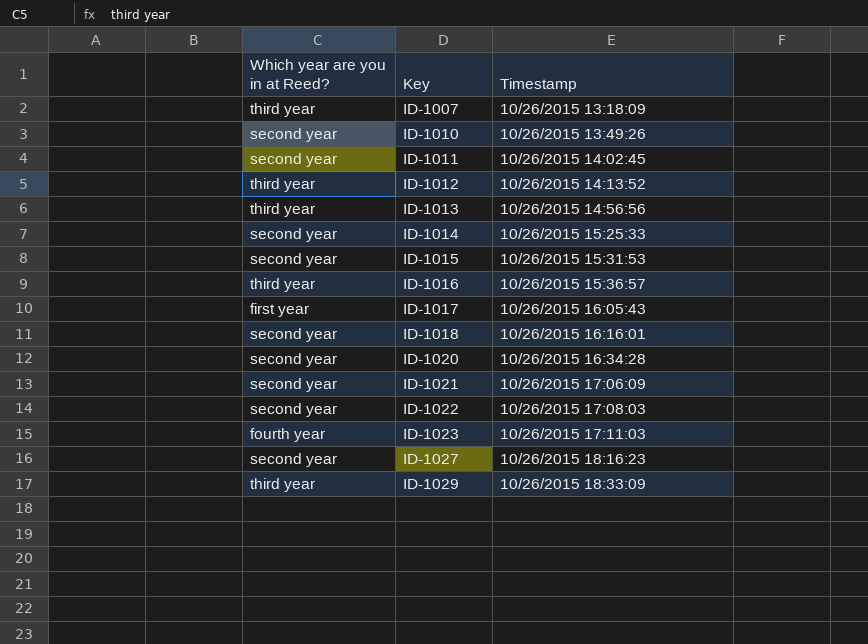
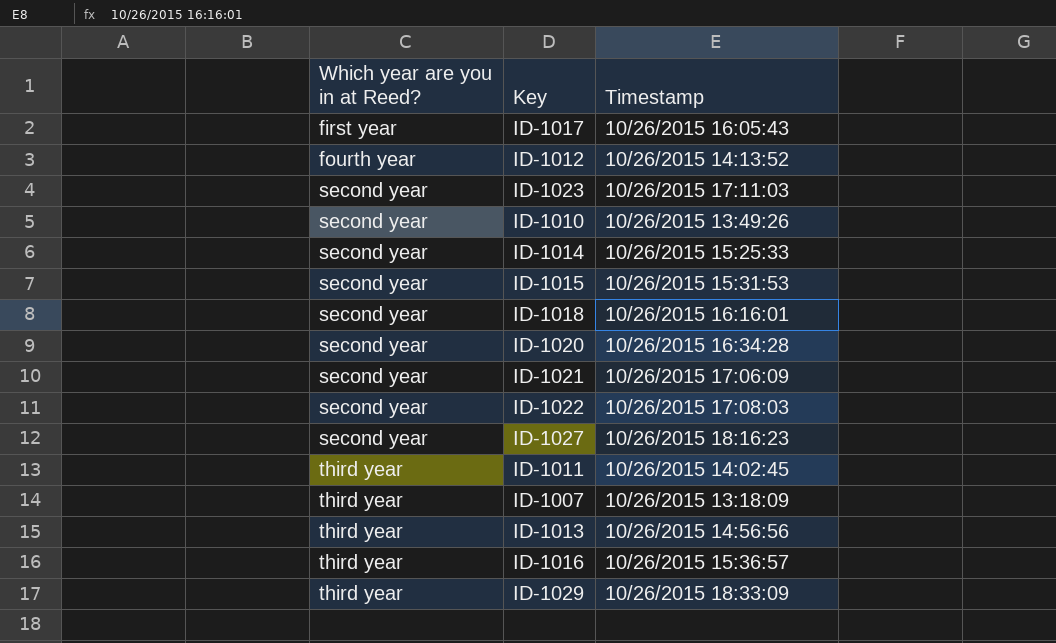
row order: Key ascending -> Which year are you in at Reed? ascending
ID-1012 | Which year are you in at Reed?: third year -> fourth year
ID-1023 | Which year are you in at Reed?: fourth year -> second year
ID-1011 | Which year are you in at Reed?: second year -> third year

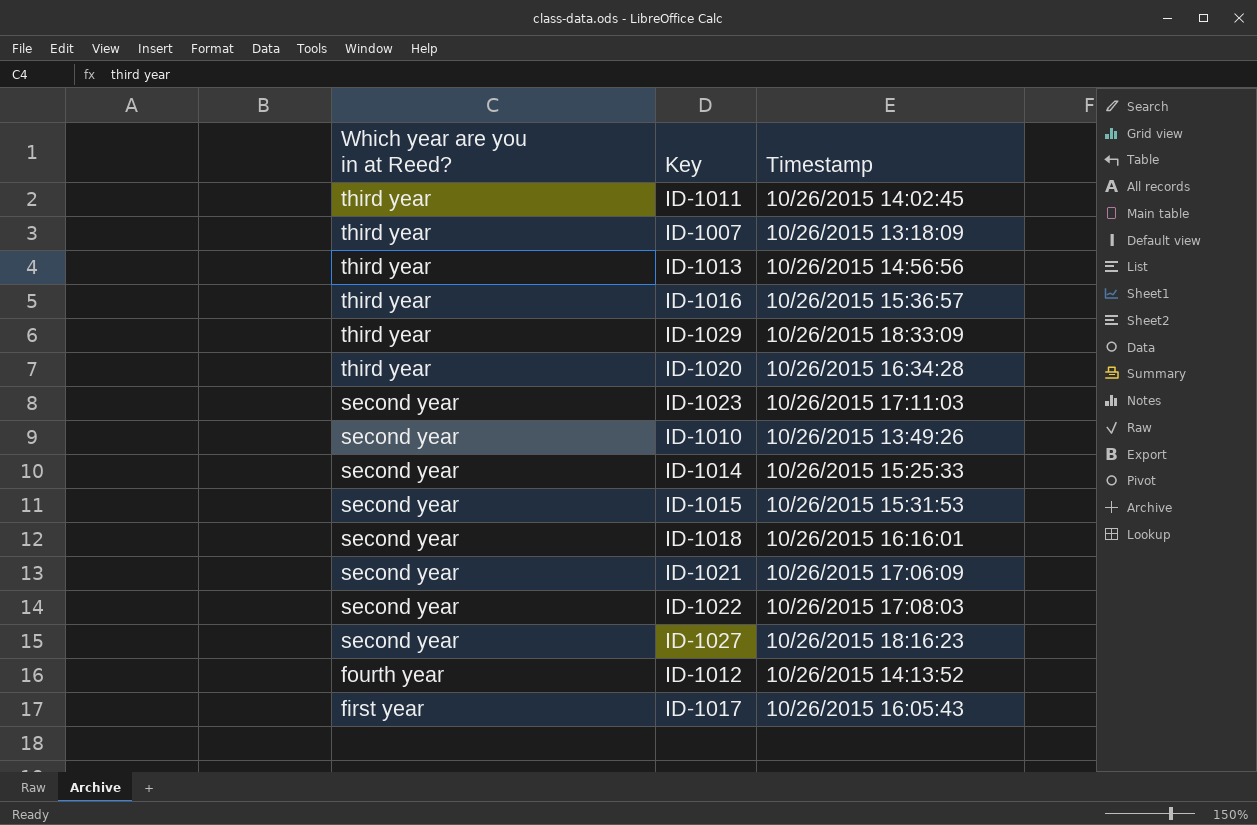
row order: Which year are you in at Reed? ascending -> Which year are you in at Reed? descending
ID-1020 | Which year are you in at Reed?: second year -> third year

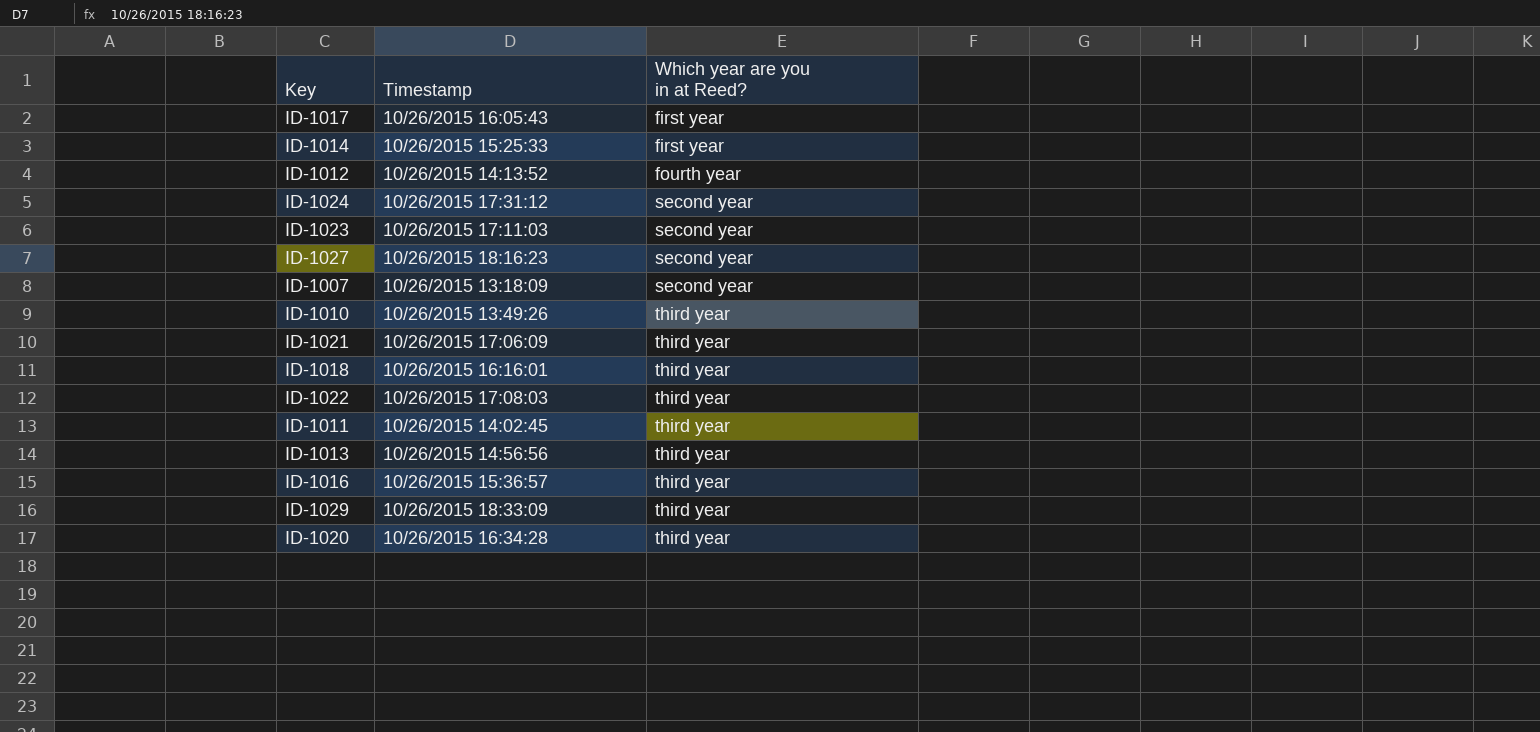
row order: Which year are you in at Reed? descending -> Which year are you in at Reed? ascending
column Which year are you in at Reed? | position: 1 -> 3
row ID-1015: second year | 10/26/2015 15:31:53 -> none
ID-1014 | Which year are you in at Reed?: second year -> first year
row ID-1024: none -> 10/26/2015 17:31:12 | second year
ID-1007 | Which year are you in at Reed?: third year -> second year
ID-1010 | Which year are you in at Reed?: second year -> third year
ID-1021 | Which year are you in at Reed?: second year -> third year
ID-1018 | Which year are you in at Reed?: second year -> third year
ID-1022 | Which year are you in at Reed?: second year -> third year

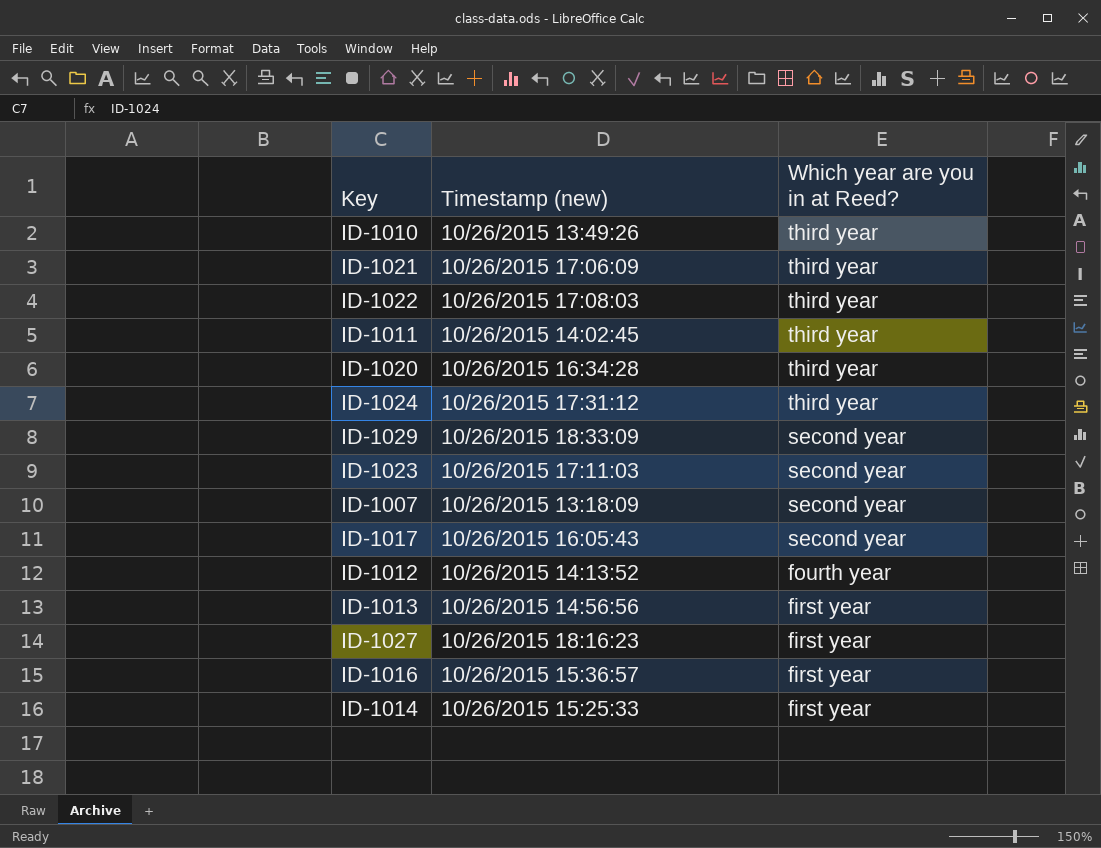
row order: Which year are you in at Reed? ascending -> Which year are you in at Reed? descending
column name: Timestamp -> Timestamp (new)
row ID-1018: 10/26/2015 16:16:01 | third year -> none
ID-1024 | Which year are you in at Reed?: second year -> third year
ID-1029 | Which year are you in at Reed?: third year -> second year
ID-1017 | Which year are you in at Reed?: first year -> second year
ID-1013 | Which year are you in at Reed?: third year -> first year
ID-1027 | Which year are you in at Reed?: second year -> first year
ID-1016 | Which year are you in at Reed?: third year -> first year

